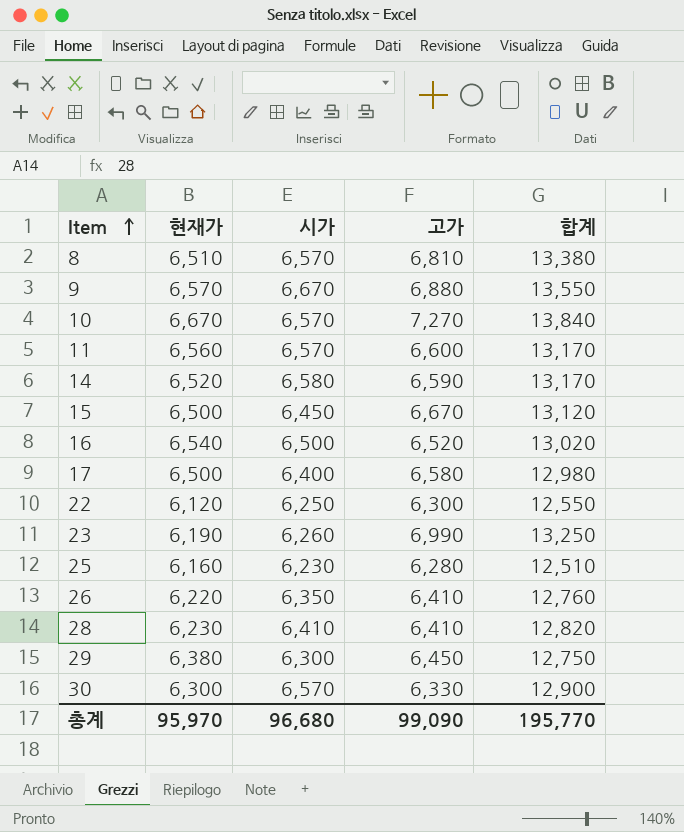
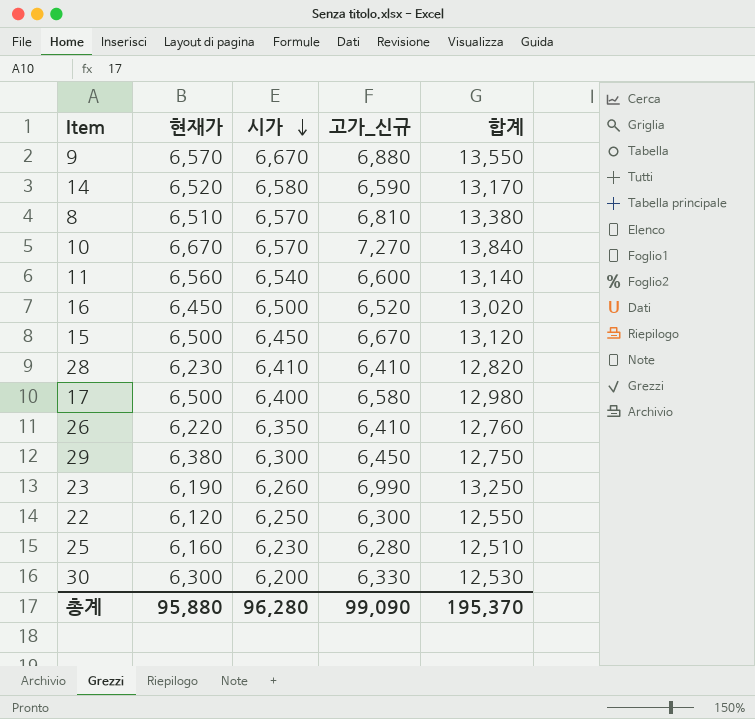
row order: Item ascending -> 시가 descending
column name: 고가 -> 고가_신규
11 | 시가: 6,570 -> 6,540
11 | 합계: 13,170 -> 13,140
16 | 현재가: 6,540 -> 6,450
30 | 시가: 6,570 -> 6,200
30 | 합계: 12,900 -> 12,530
총계 | 현재가: 95,970 -> 95,880
총계 | 시가: 96,680 -> 96,280
총계 | 합계: 195,770 -> 195,370

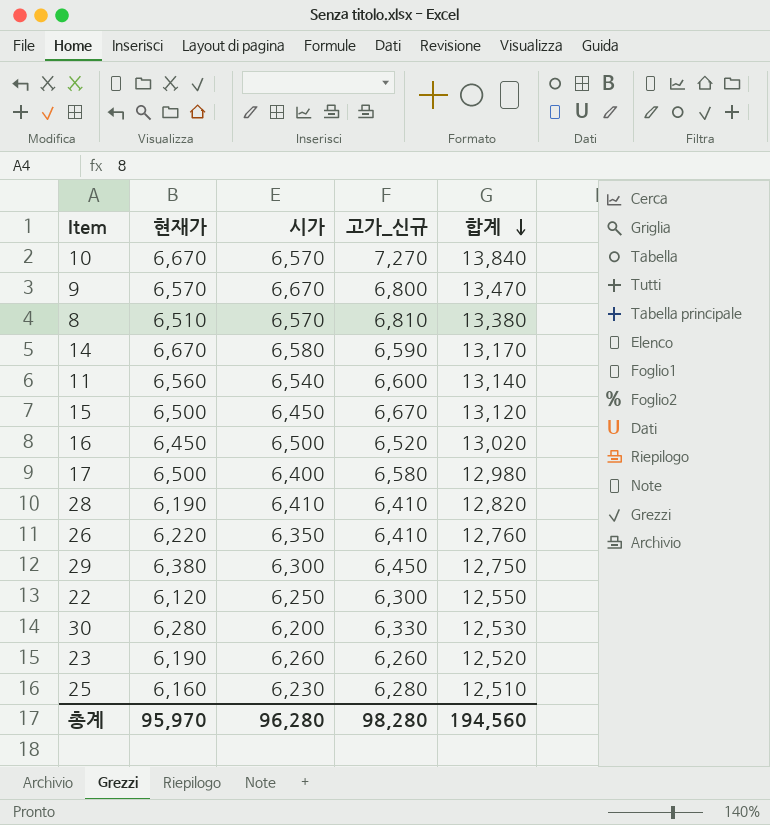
row order: 시가 descending -> 합계 descending
9 | 고가_신규: 6,880 -> 6,800
9 | 합계: 13,550 -> 13,470
14 | 현재가: 6,520 -> 6,670
28 | 현재가: 6,230 -> 6,190
30 | 현재가: 6,300 -> 6,280
23 | 고가_신규: 6,990 -> 6,260
23 | 합계: 13,250 -> 12,520
총계 | 현재가: 95,880 -> 95,970
총계 | 고가_신규: 99,090 -> 98,280
총계 | 합계: 195,370 -> 194,560

